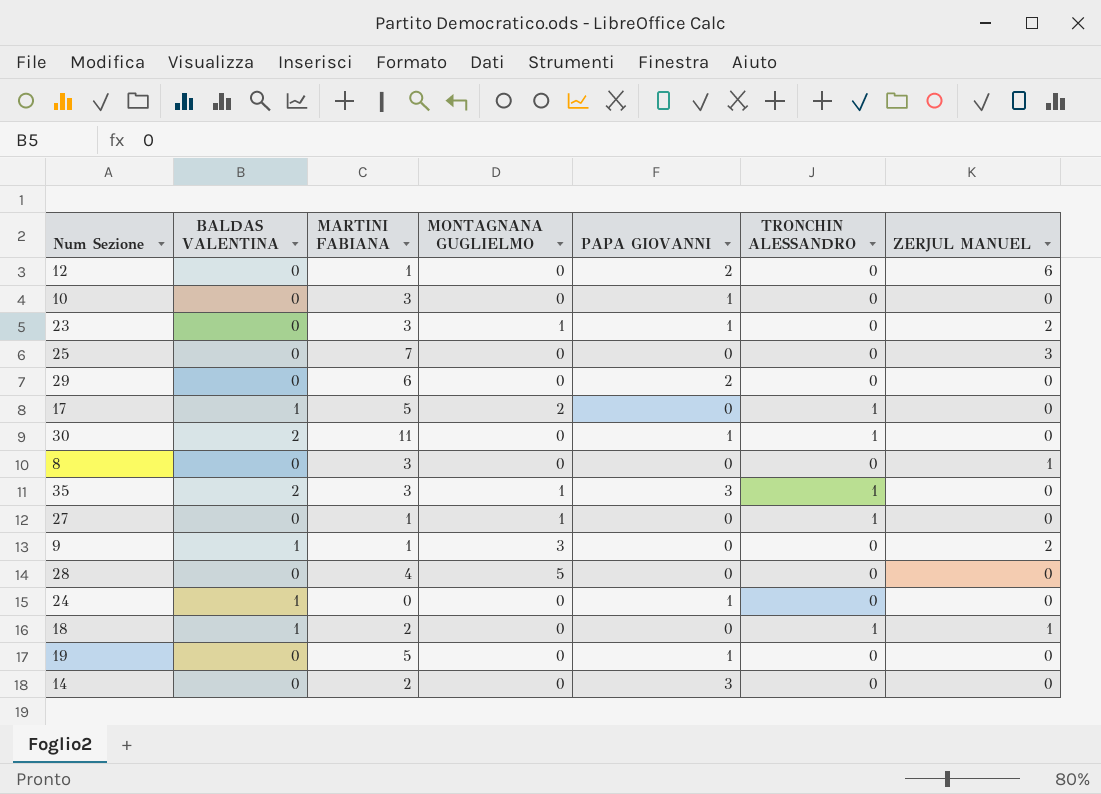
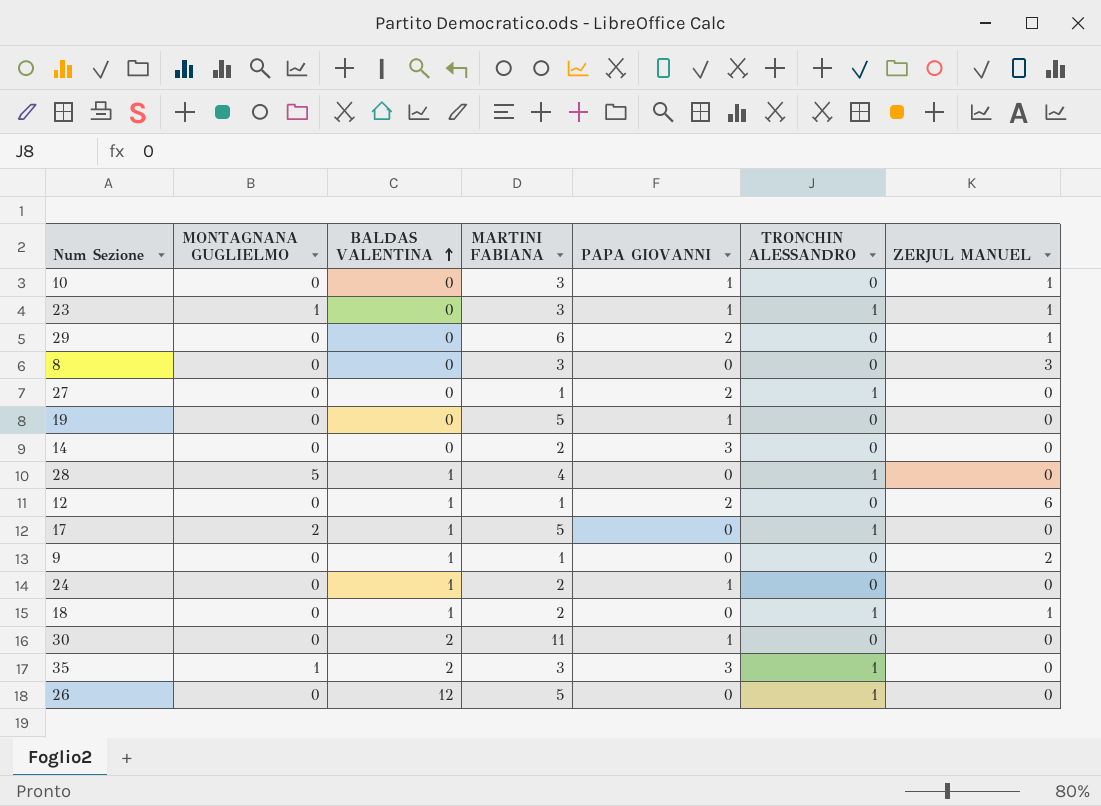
row order: none -> BALDAS VALENTINA ascending
column MONTAGNANA GUGLIELMO | position: 4 -> 2
row 25: 0 | 7 | 0 | 0 | 0 | 3 -> none
10 | ZERJUL MANUEL: 0 -> 1
23 | TRONCHIN ALESSANDRO: 0 -> 1
23 | ZERJUL MANUEL: 2 -> 1
29 | ZERJUL MANUEL: 0 -> 1
8 | ZERJUL MANUEL: 1 -> 3
27 | MONTAGNANA GUGLIELMO: 1 -> 0
27 | PAPA GIOVANNI: 0 -> 2
28 | BALDAS VALENTINA: 0 -> 1
28 | TRONCHIN ALESSANDRO: 0 -> 1
12 | BALDAS VALENTINA: 0 -> 1
9 | MONTAGNANA GUGLIELMO: 3 -> 0
24 | MARTINI FABIANA: 0 -> 2
30 | TRONCHIN ALESSANDRO: 1 -> 0
row 26: none -> 0 | 12 | 5 | 0 | 1 | 0

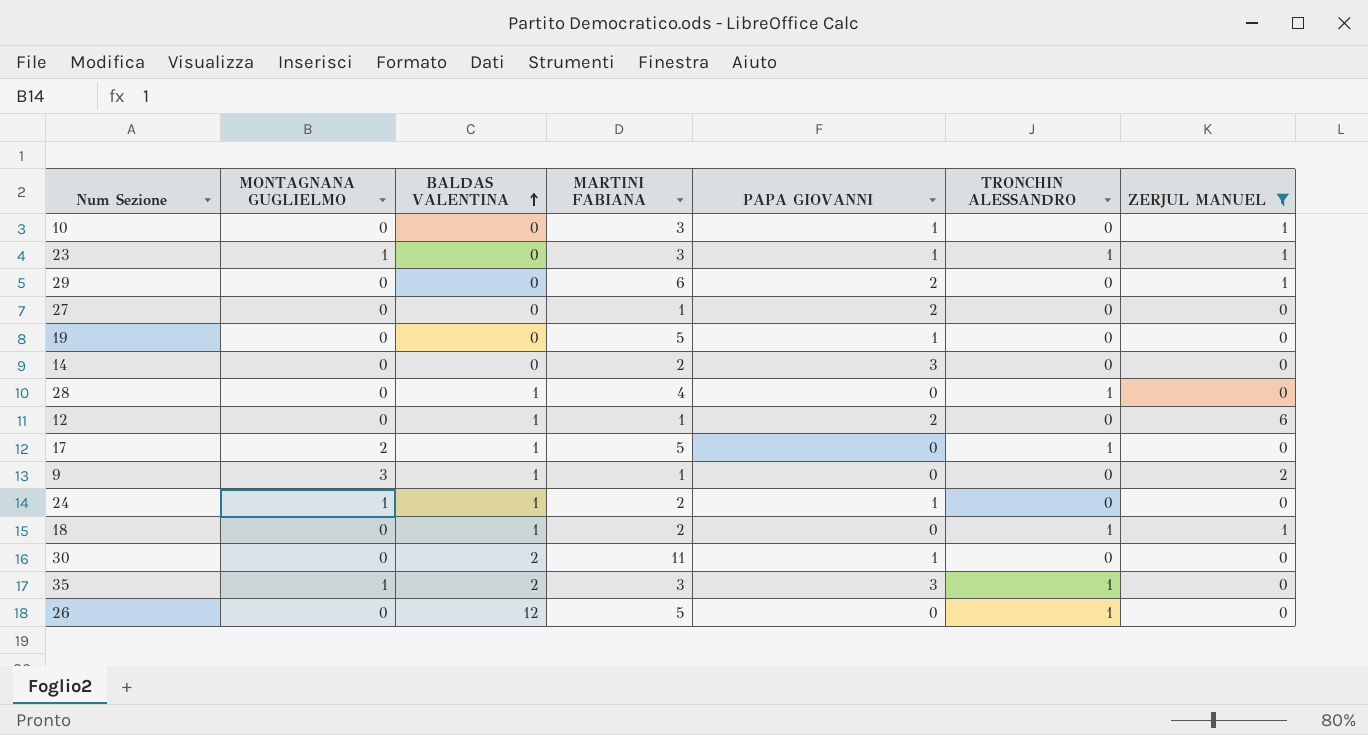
filter: none -> ZERJUL MANUEL != 3
27 | TRONCHIN ALESSANDRO: 1 -> 0
28 | MONTAGNANA GUGLIELMO: 5 -> 0
9 | MONTAGNANA GUGLIELMO: 0 -> 3
24 | MONTAGNANA GUGLIELMO: 0 -> 1

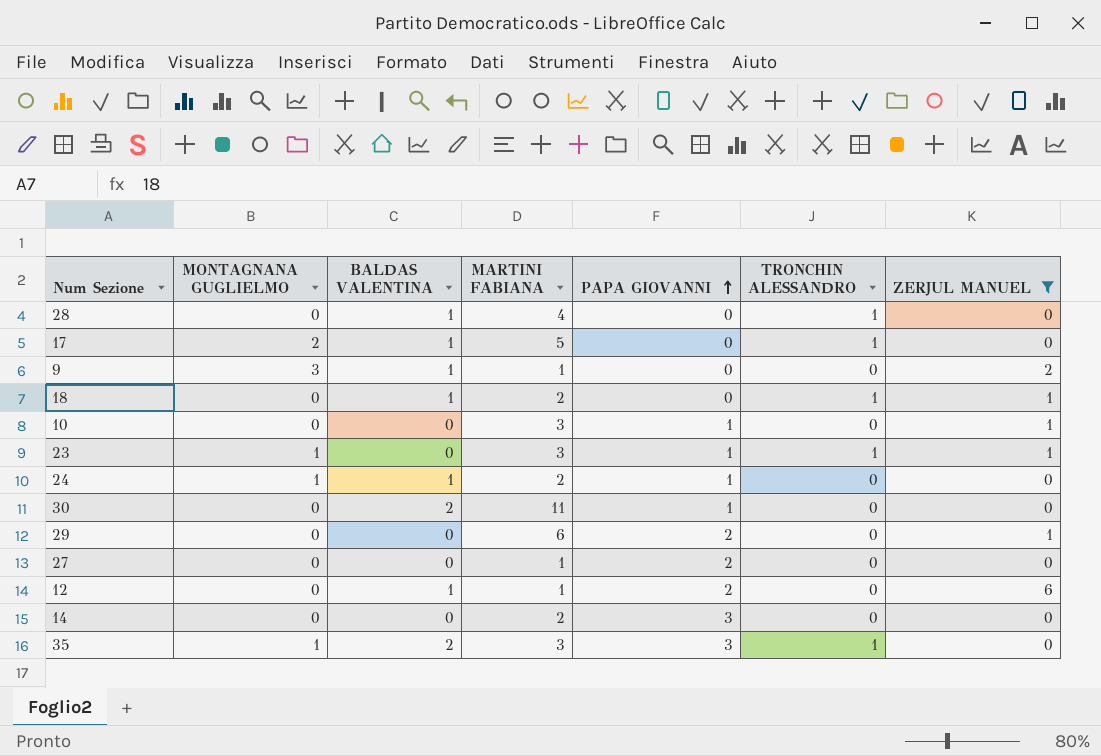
row order: BALDAS VALENTINA ascending -> PAPA GIOVANNI ascending
row 19: 0 | 0 | 5 | 1 | 0 | 0 -> none
row 26: 0 | 12 | 5 | 0 | 1 | 0 -> none

